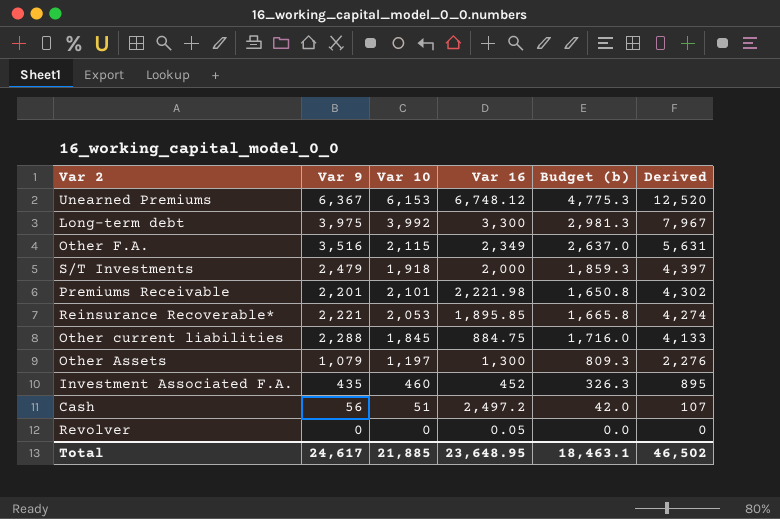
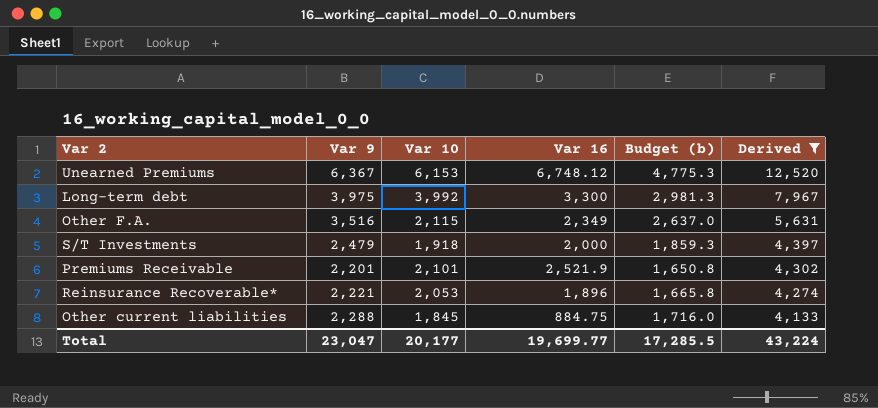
filter: none -> Derived >= 4,133
Premiums Receivable | Var 16: 2,221.98 -> 2,521.9
Reinsurance Recoverable* | Var 16: 1,895.85 -> 1,896
Total | Var 9: 24,617 -> 23,047
Total | Var 10: 21,885 -> 20,177
Total | Var 16: 23,648.95 -> 19,699.77
Total | Budget (b): 18,463.1 -> 17,285.5
Total | Derived: 46,502 -> 43,224

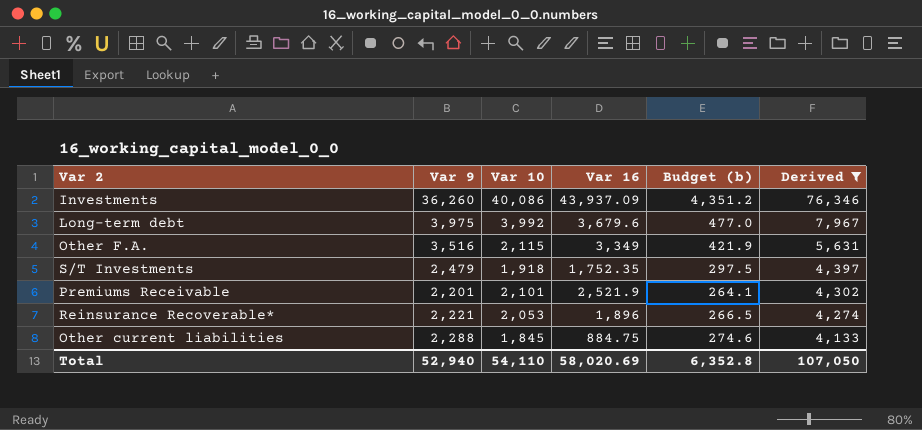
column Budget (b) | formula: [Var 9] * 0.75 -> [Var 9] * 0.12
row Unearned Premiums: 6,367 | 6,153 | 6,748.12 | 4,775.3 | 12,520 -> none
row Investments: none -> 36,260 | 40,086 | 43,937.09 | 4,351.2 | 76,346
Long-term debt | Var 16: 3,300 -> 3,679.6
Other F.A. | Var 16: 2,349 -> 3,349
S/T Investments | Var 16: 2,000 -> 1,752.35
Total | Var 9: 23,047 -> 52,940
Total | Var 10: 20,177 -> 54,110
Total | Var 16: 19,699.77 -> 58,020.69
Total | Budget (b): 17,285.5 -> 6,352.8
Total | Derived: 43,224 -> 107,050

